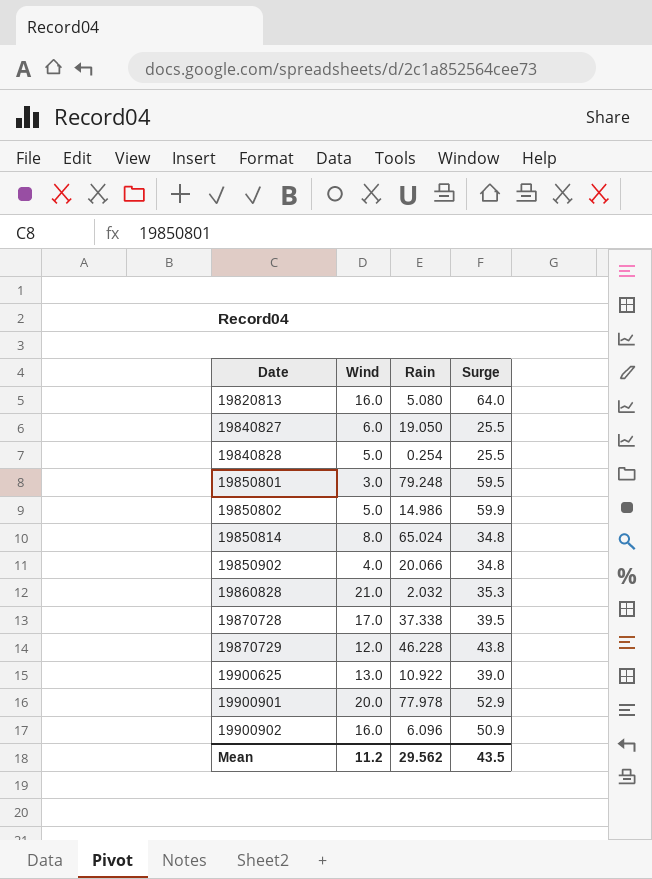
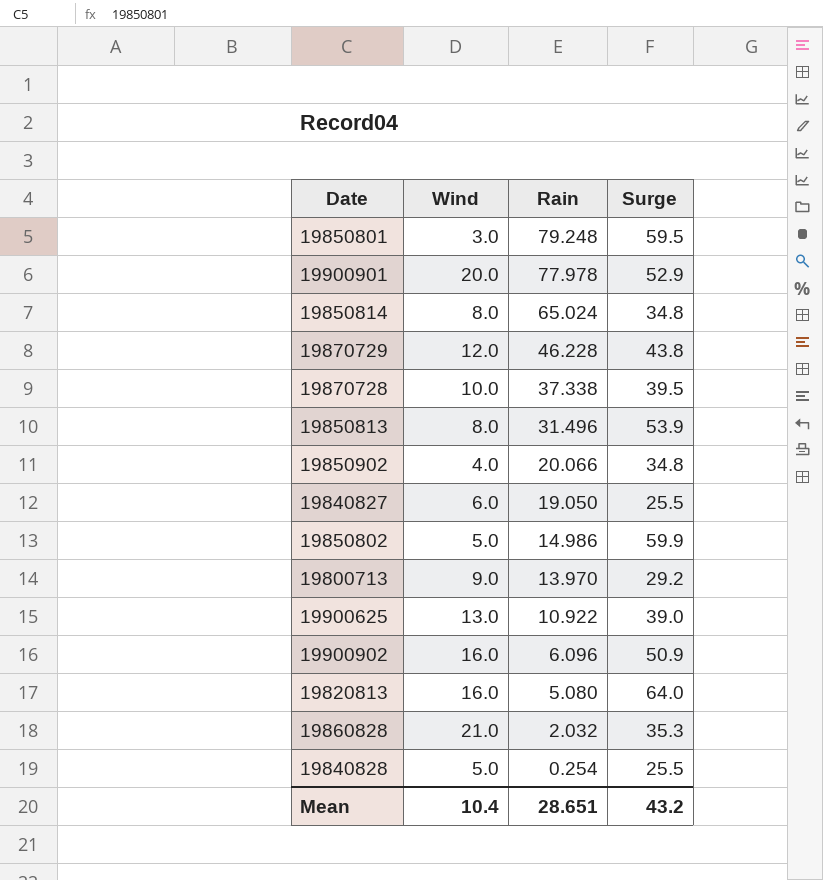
row order: Date ascending -> Rain descending
19870728 | Wind: 17.0 -> 10.0
row 19850813: none -> 8.0 | 31.496 | 53.9
row 19800713: none -> 9.0 | 13.970 | 29.2
Mean | Wind: 11.2 -> 10.4
Mean | Rain: 29.562 -> 28.651
Mean | Surge: 43.5 -> 43.2

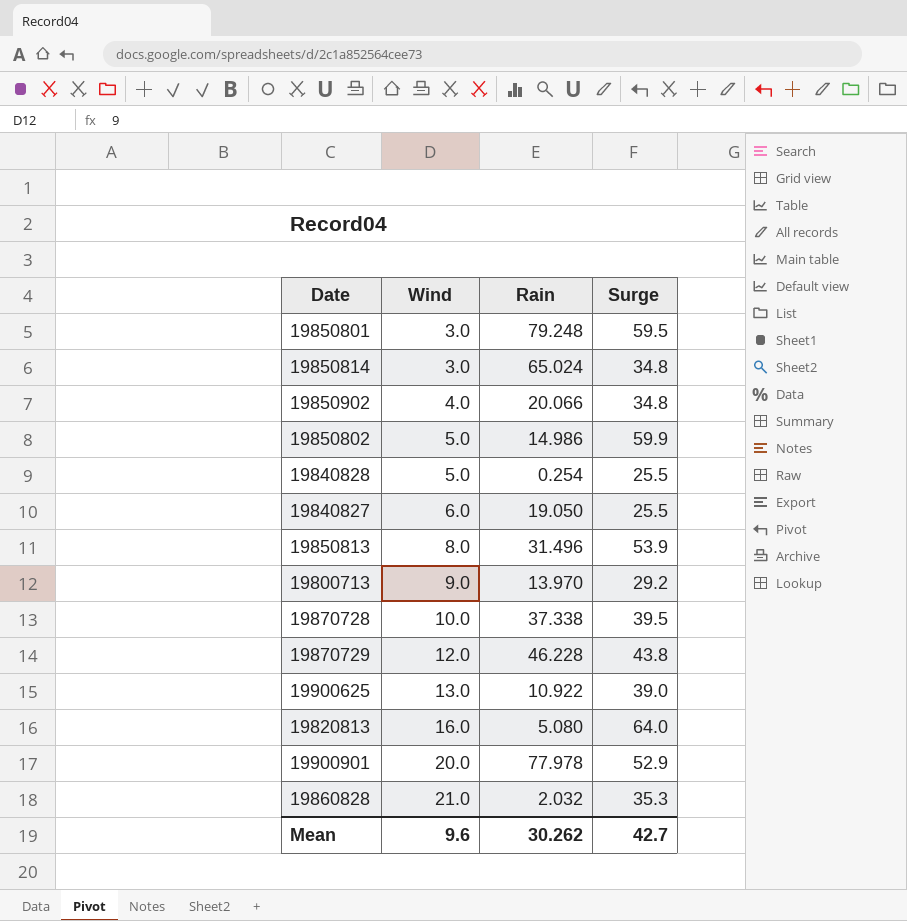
row order: Rain descending -> Wind ascending
row 19900902: 16.0 | 6.096 | 50.9 -> none
19850814 | Wind: 8.0 -> 3.0
Mean | Wind: 10.4 -> 9.6
Mean | Rain: 28.651 -> 30.262
Mean | Surge: 43.2 -> 42.7

